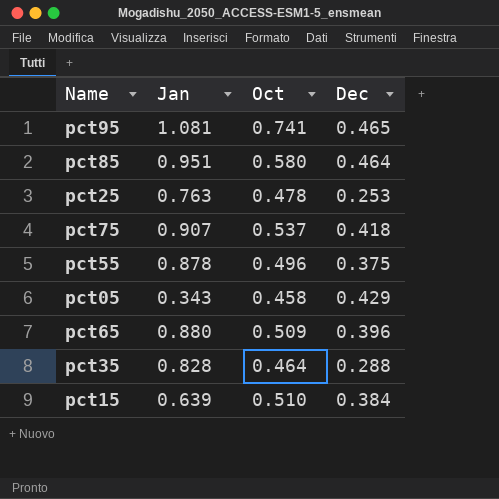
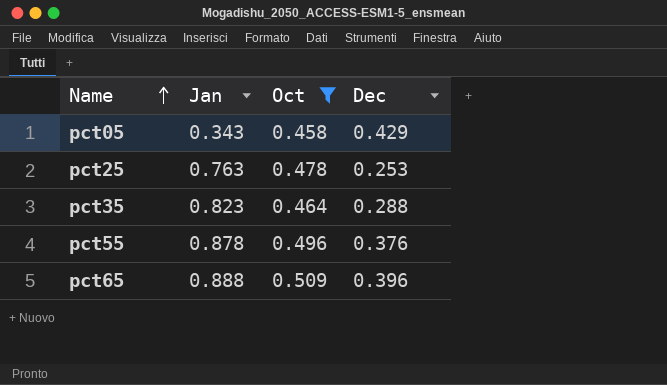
filter: none -> Oct <= 0.509
row order: none -> Name ascending
pct35 | Jan: 0.828 -> 0.823
pct55 | Dec: 0.375 -> 0.376
pct65 | Jan: 0.880 -> 0.888

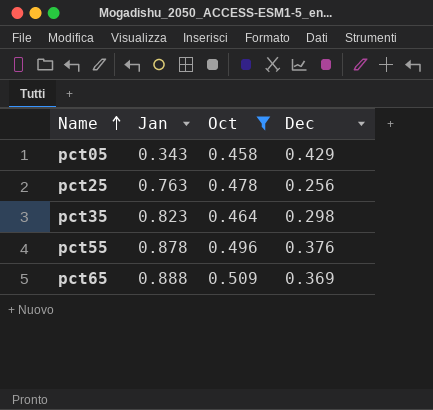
pct25 | Dec: 0.253 -> 0.256
pct35 | Dec: 0.288 -> 0.298
pct65 | Dec: 0.396 -> 0.369

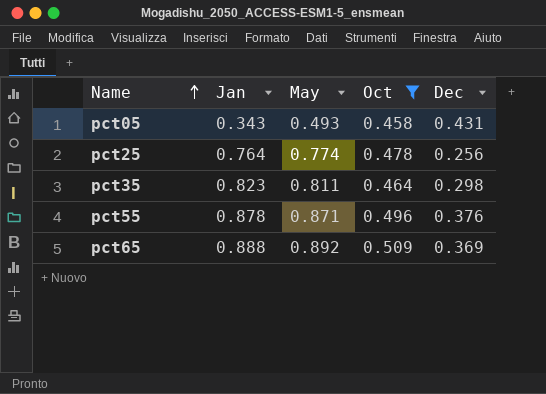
column May | position: none -> 3
pct05 | Dec: 0.429 -> 0.431
pct25 | Jan: 0.763 -> 0.764

